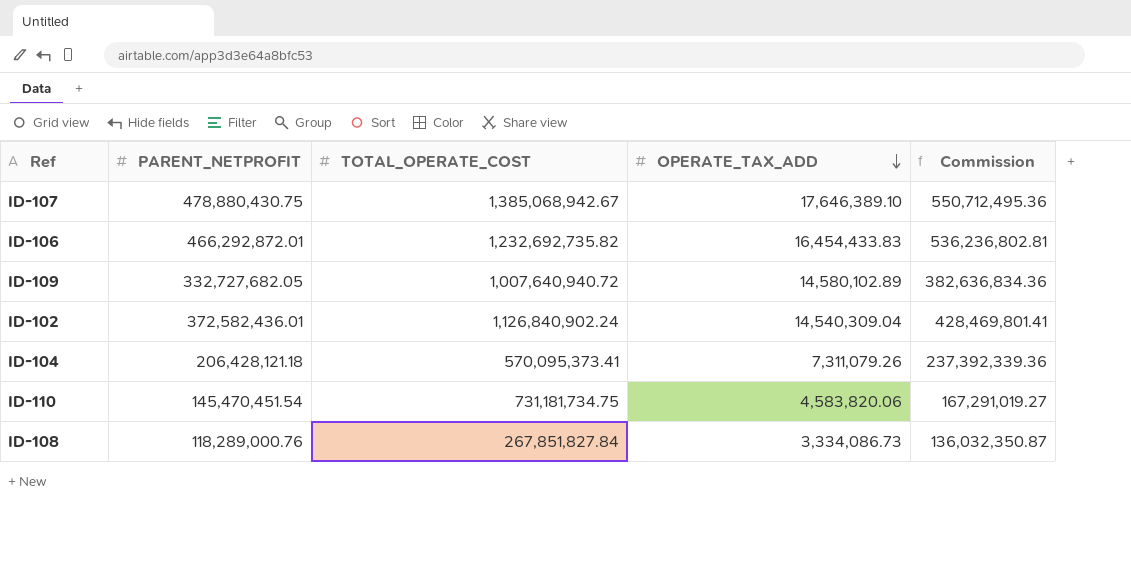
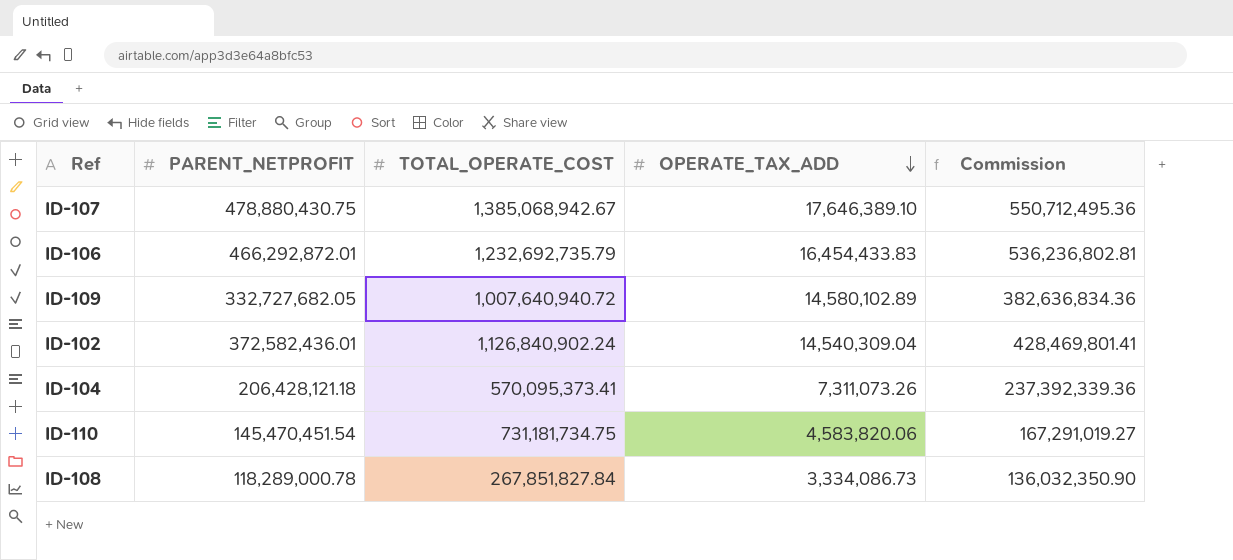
ID-106 | TOTAL_OPERATE_COST: 1,232,692,735.82 -> 1,232,692,735.79
ID-104 | OPERATE_TAX_ADD: 7,311,079.26 -> 7,311,073.26
ID-108 | PARENT_NETPROFIT: 118,289,000.76 -> 118,289,000.78
ID-108 | Commission: 136,032,350.87 -> 136,032,350.90

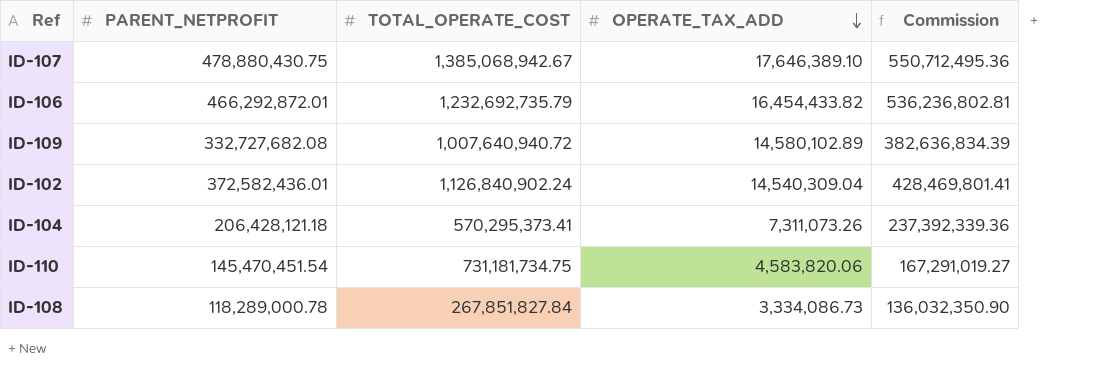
ID-106 | OPERATE_TAX_ADD: 16,454,433.83 -> 16,454,433.82
ID-109 | PARENT_NETPROFIT: 332,727,682.05 -> 332,727,682.08
ID-109 | Commission: 382,636,834.36 -> 382,636,834.39
ID-104 | TOTAL_OPERATE_COST: 570,095,373.41 -> 570,295,373.41

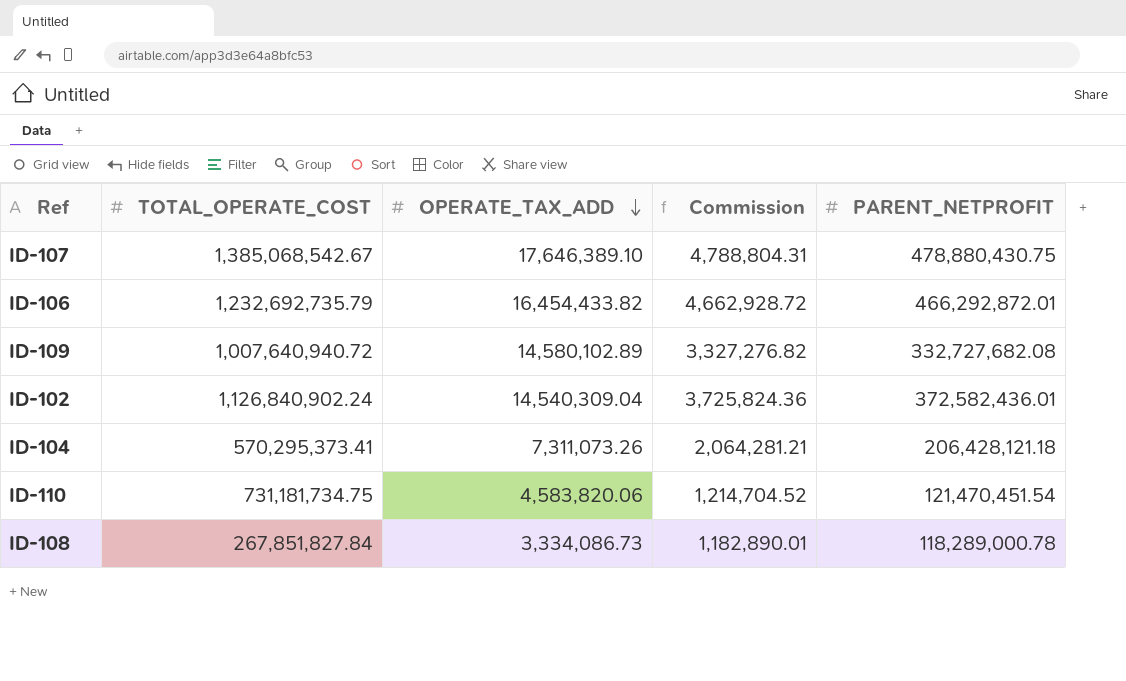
column Commission | formula: [PARENT_NETPROFIT] * 1.15 -> [PARENT_NETPROFIT] * 0.01
column PARENT_NETPROFIT | position: 2 -> 5
ID-107 | TOTAL_OPERATE_COST: 1,385,068,942.67 -> 1,385,068,542.67
ID-110 | PARENT_NETPROFIT: 145,470,451.54 -> 121,470,451.54

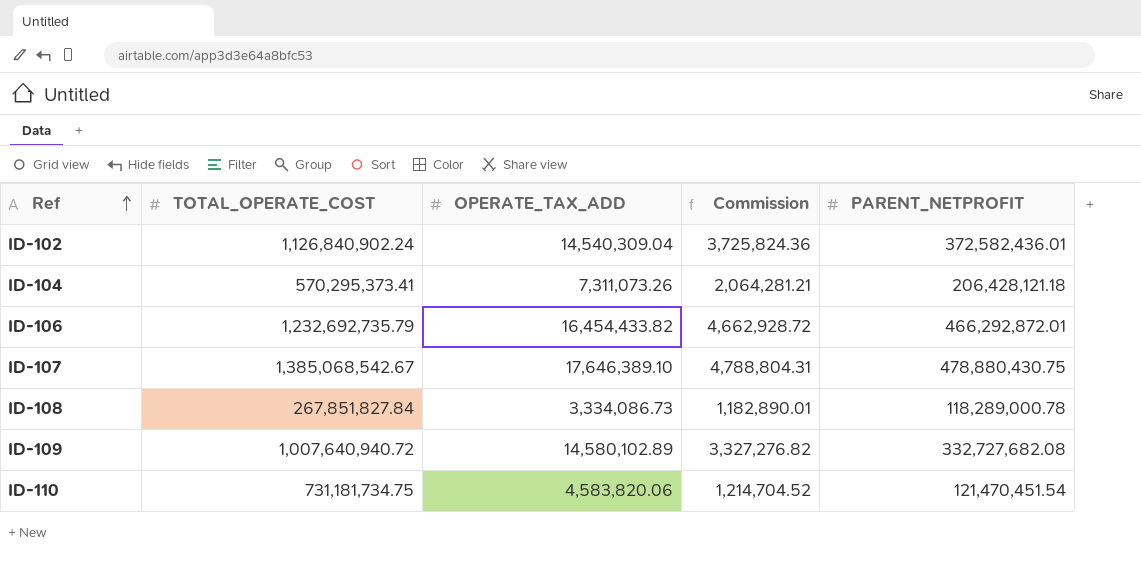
row order: OPERATE_TAX_ADD descending -> Ref ascending

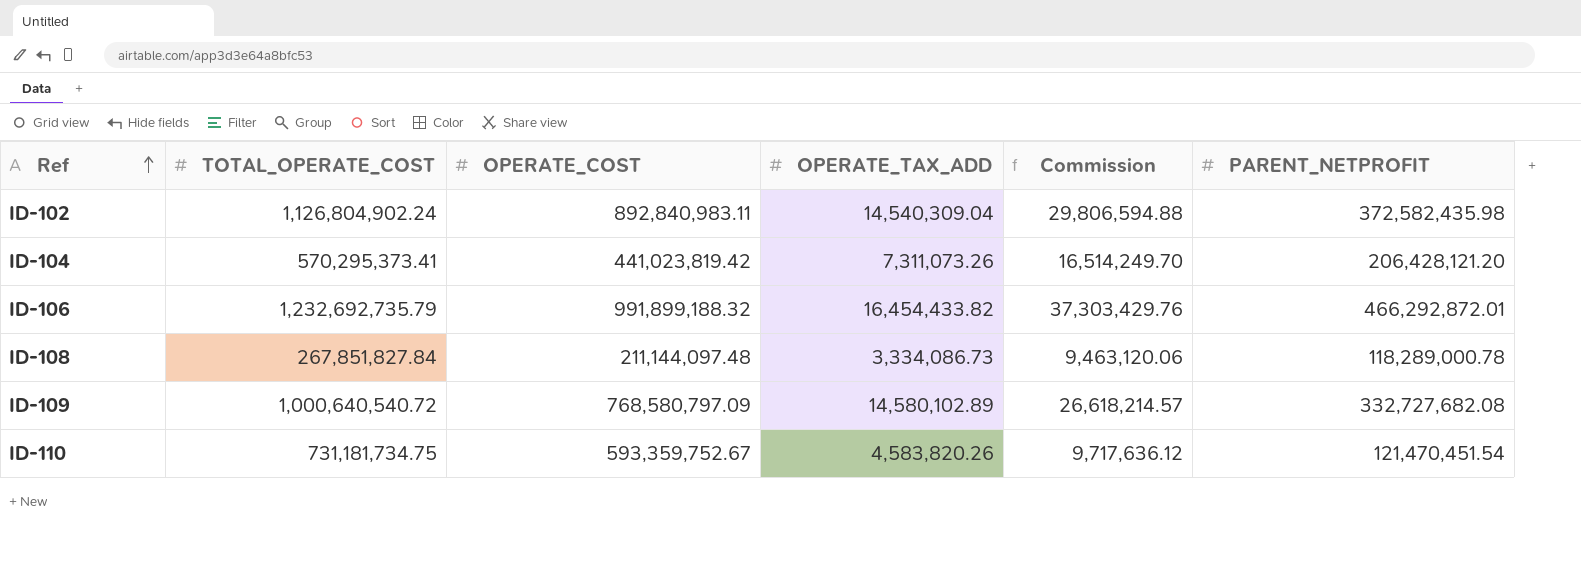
column OPERATE_COST | position: none -> 3
column Commission | formula: [PARENT_NETPROFIT] * 0.01 -> [PARENT_NETPROFIT] * 0.08
row ID-107: 1,385,068,542.67 | 17,646,389.10 | 4,788,804.31 | 478,880,430.75 -> none
ID-102 | TOTAL_OPERATE_COST: 1,126,840,902.24 -> 1,126,804,902.24
ID-102 | PARENT_NETPROFIT: 372,582,436.01 -> 372,582,435.98
ID-104 | PARENT_NETPROFIT: 206,428,121.18 -> 206,428,121.20
ID-109 | TOTAL_OPERATE_COST: 1,007,640,940.72 -> 1,000,640,540.72
ID-110 | OPERATE_TAX_ADD: 4,583,820.06 -> 4,583,820.26

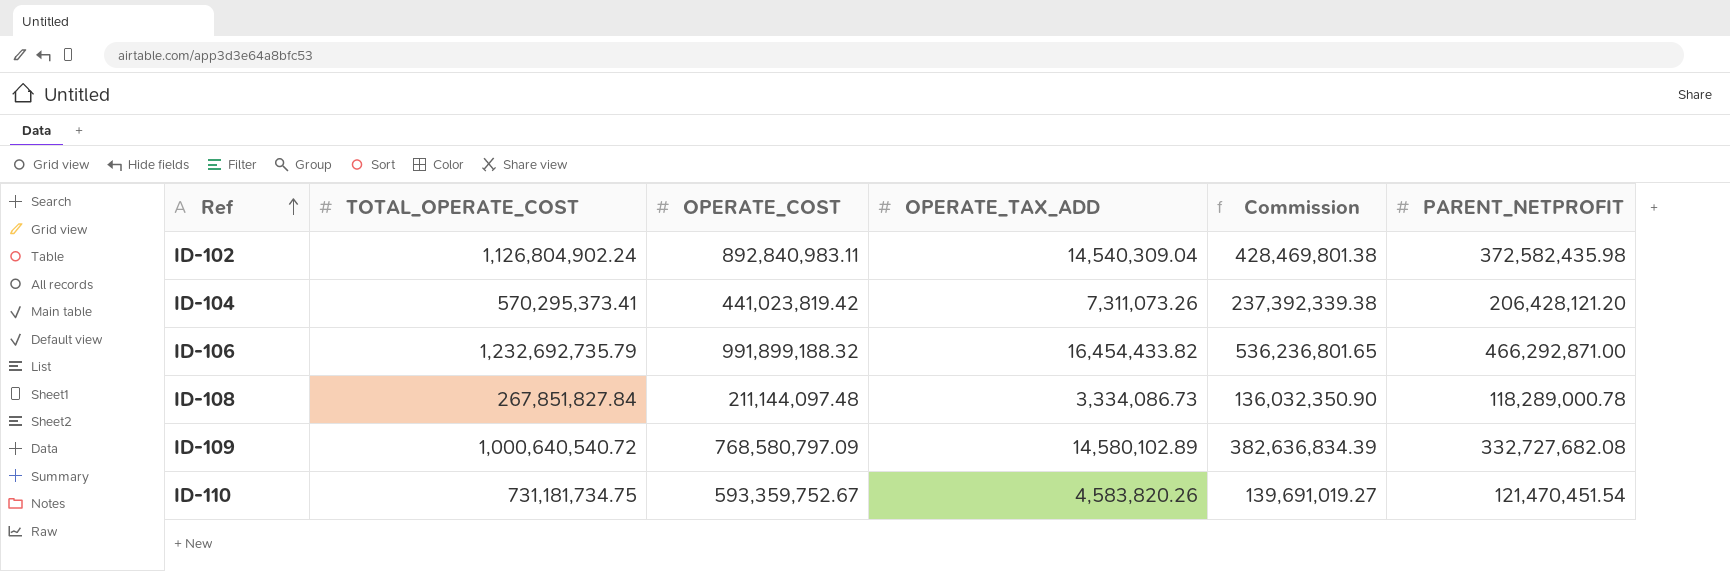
column Commission | formula: [PARENT_NETPROFIT] * 0.08 -> [PARENT_NETPROFIT] * 1.15
ID-106 | PARENT_NETPROFIT: 466,292,872.01 -> 466,292,871.00

